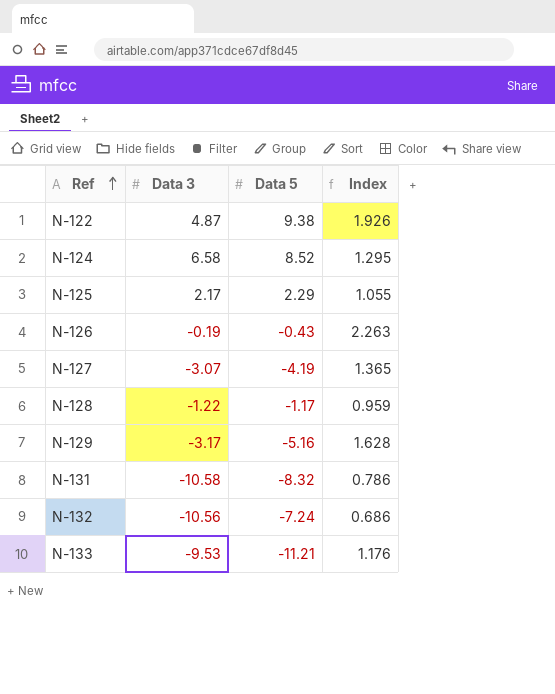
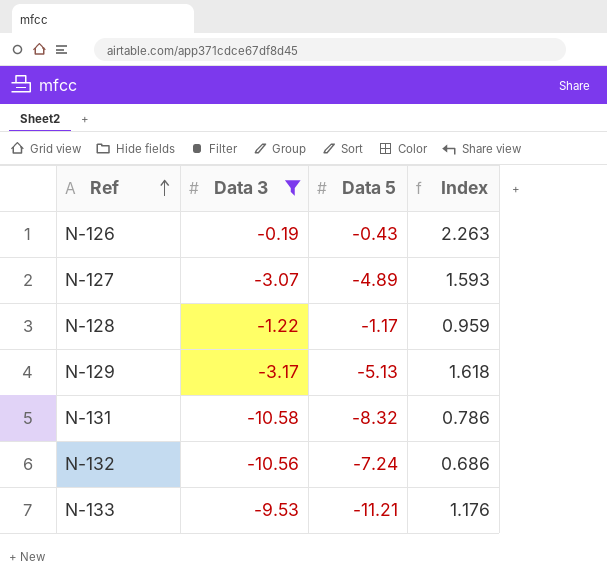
filter: none -> Data 3 <= -0.19
N-127 | Data 5: -4.19 -> -4.89
N-127 | Index: 1.365 -> 1.593
N-129 | Data 5: -5.16 -> -5.13
N-129 | Index: 1.628 -> 1.618

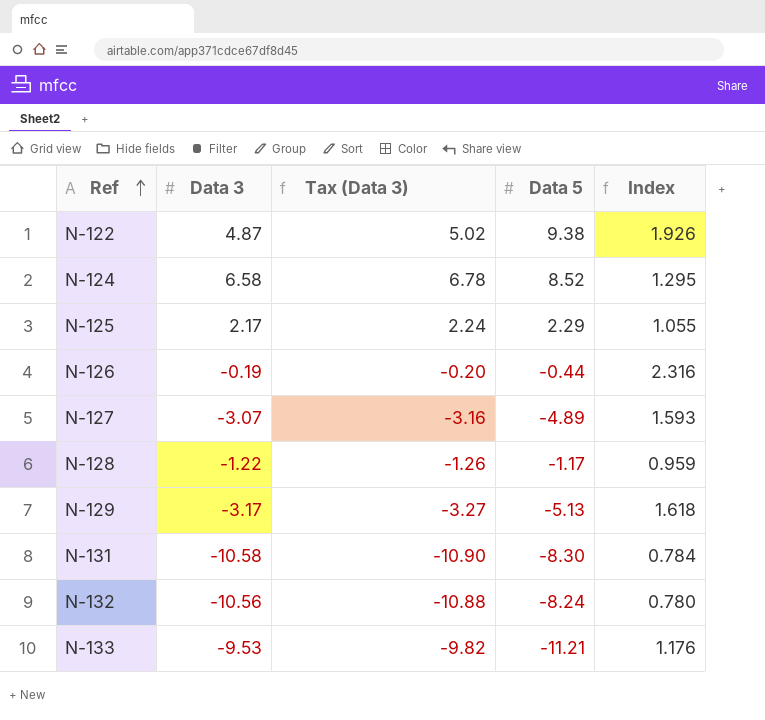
filter: Data 3 <= -0.19 -> none
column Tax (Data 3) | formula: none -> [Data 3] * 1.03
N-126 | Data 5: -0.43 -> -0.44
N-126 | Index: 2.263 -> 2.316
N-131 | Data 5: -8.32 -> -8.30
N-131 | Index: 0.786 -> 0.784
N-132 | Data 5: -7.24 -> -8.24
N-132 | Index: 0.686 -> 0.780

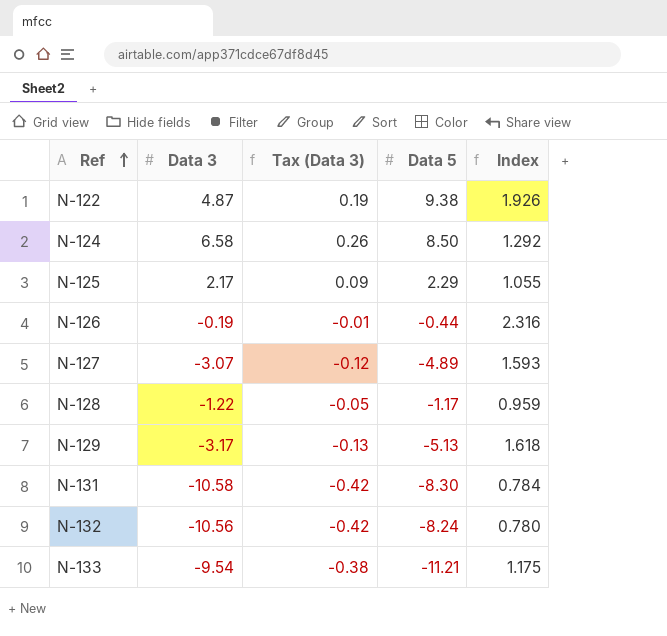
column Tax (Data 3) | formula: [Data 3] * 1.03 -> [Data 3] * 0.04
N-124 | Data 5: 8.52 -> 8.50
N-124 | Index: 1.295 -> 1.292
N-133 | Data 3: -9.53 -> -9.54
N-133 | Index: 1.176 -> 1.175

